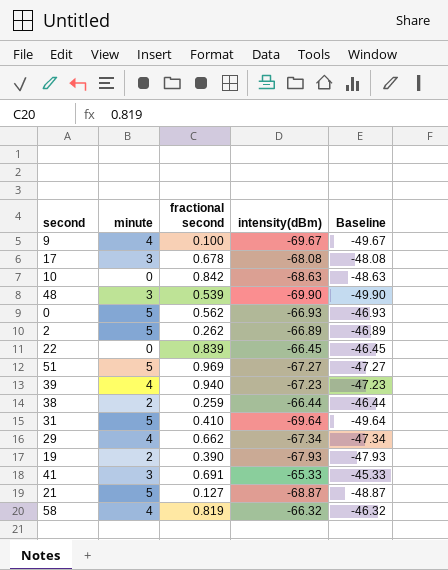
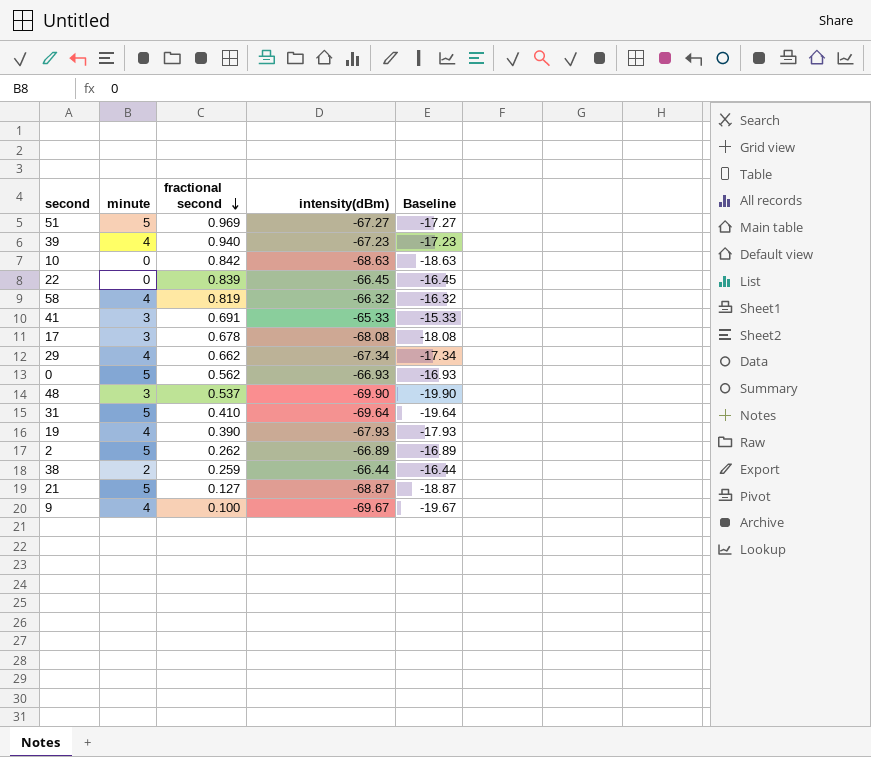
row order: none -> fractional second descending
column Baseline | formula: [intensity(dBm)] + 20 -> [intensity(dBm)] + 50
48 | fractional second: 0.539 -> 0.537
19 | minute: 2 -> 4

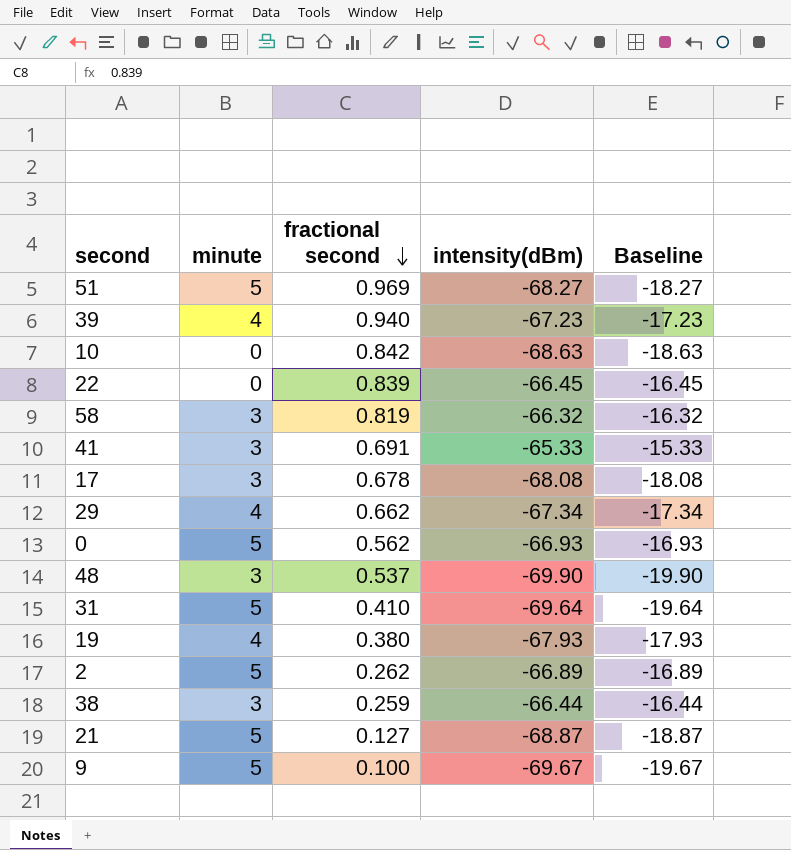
51 | intensity(dBm): -67.27 -> -68.27
51 | Baseline: -17.27 -> -18.27
58 | minute: 4 -> 3
19 | fractional second: 0.390 -> 0.380
38 | minute: 2 -> 3
9 | minute: 4 -> 5

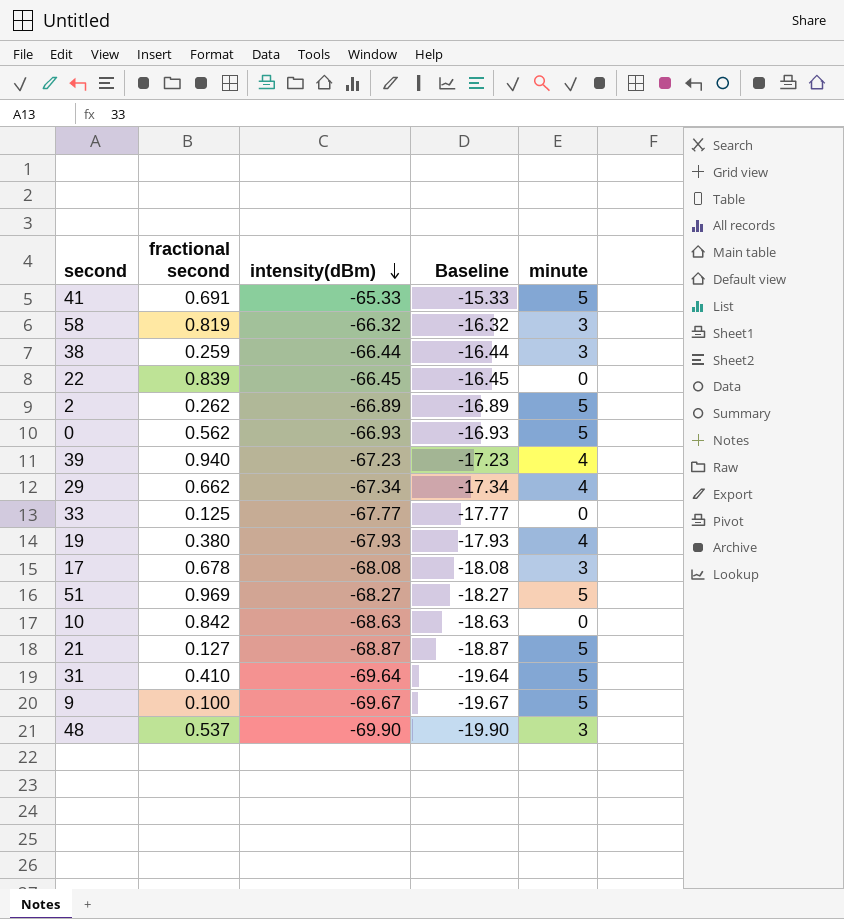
row order: fractional second descending -> intensity(dBm) descending
column minute | position: 2 -> 5
41 | minute: 3 -> 5
row 33: none -> 0.125 | -67.77 | -17.77 | 0

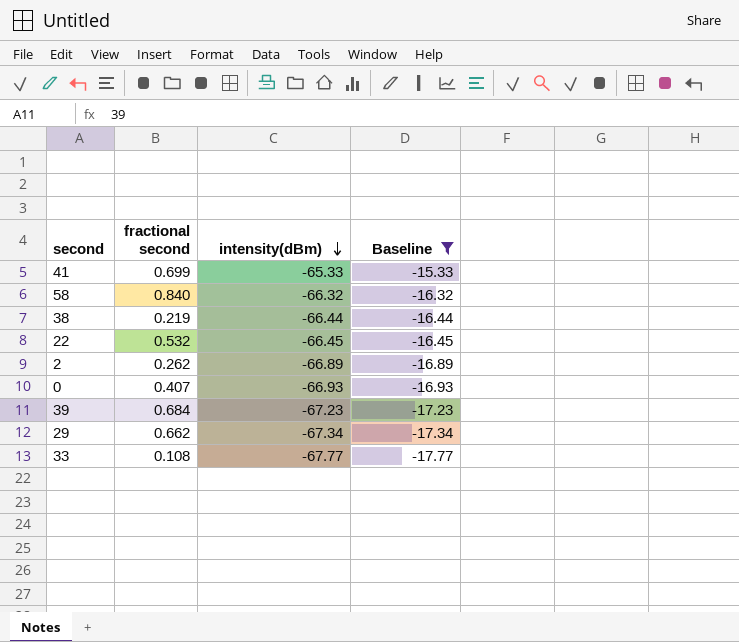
filter: none -> Baseline >= -17.77
column minute | position: 5 -> none
41 | fractional second: 0.691 -> 0.699
58 | fractional second: 0.819 -> 0.840
38 | fractional second: 0.259 -> 0.219
22 | fractional second: 0.839 -> 0.532
0 | fractional second: 0.562 -> 0.407
39 | fractional second: 0.940 -> 0.684
33 | fractional second: 0.125 -> 0.108

